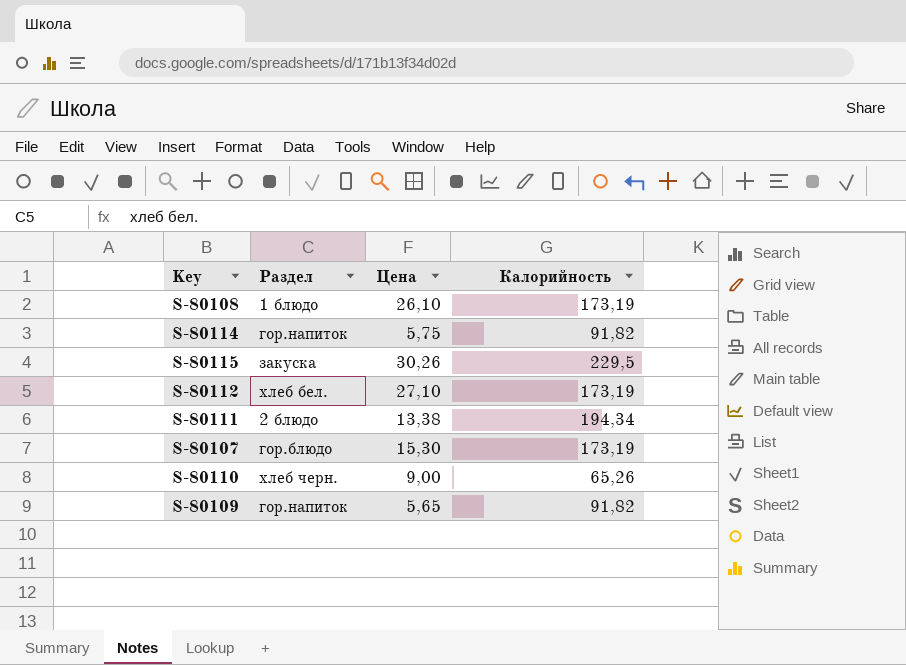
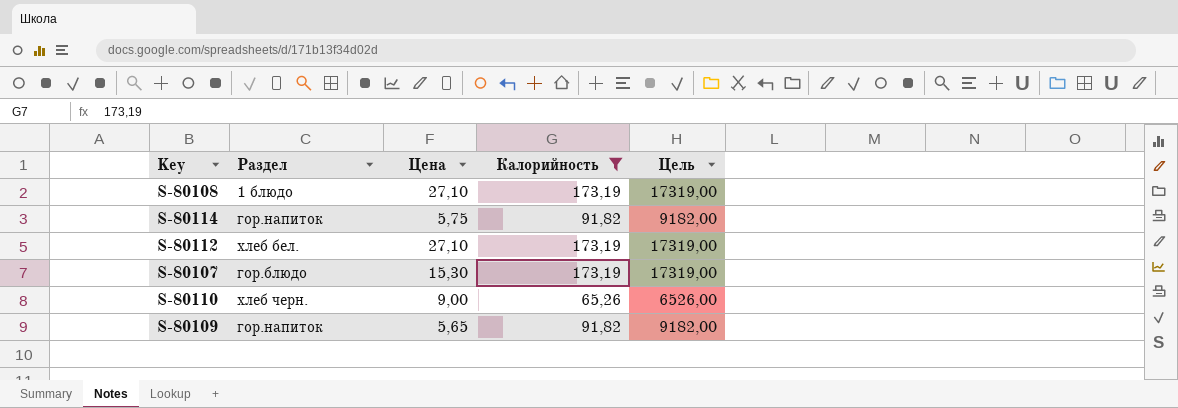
filter: none -> Калорийность <= 173,19
column Цель | formula: none -> [Калорийность] * 100
S-80108 | Цена: 26,10 -> 27,10

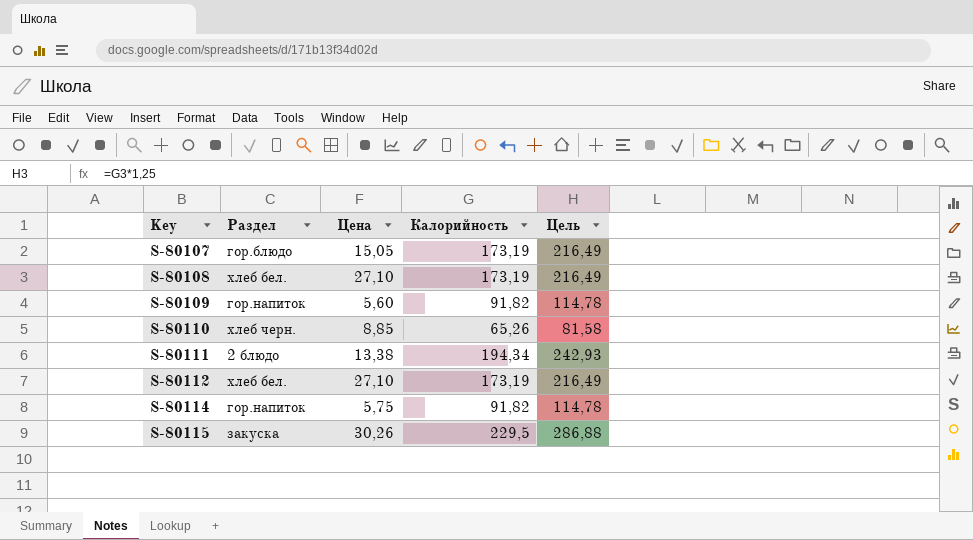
filter: Калорийность <= 173,19 -> none
row order: none -> Key ascending
column Цель | formula: [Калорийность] * 100 -> [Калорийность] * 1,25
S-80107 | Цена: 15,30 -> 15,05
S-80108 | Раздел: 1 блюдо -> хлеб бел.
S-80109 | Цена: 5,65 -> 5,60
S-80110 | Цена: 9,00 -> 8,85

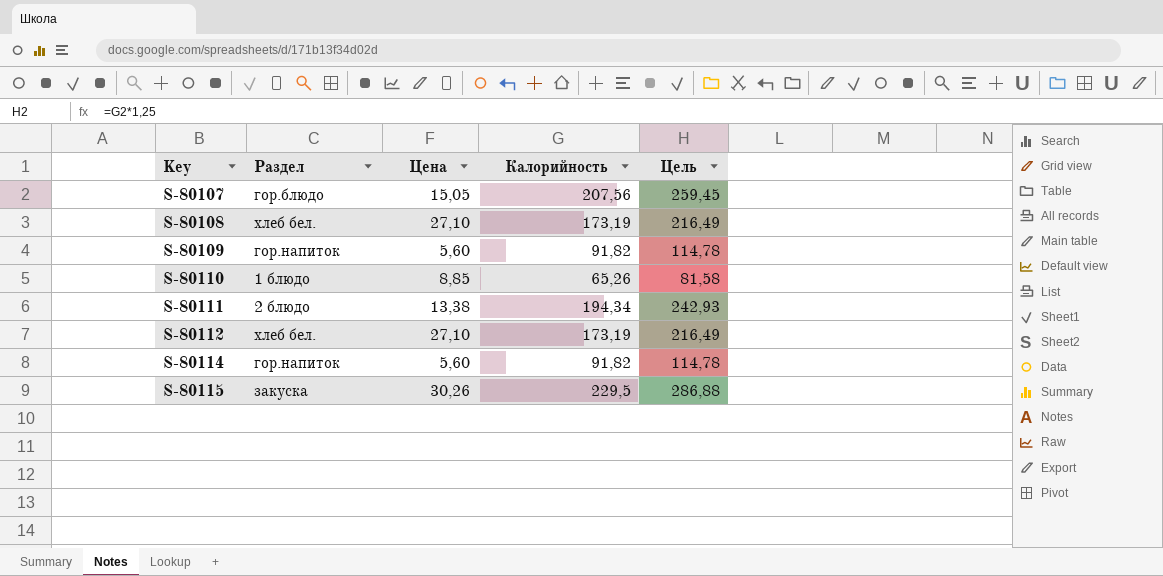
S-80107 | Калорийность: 173,19 -> 207,56
S-80107 | Цель: 216,49 -> 259,45
S-80110 | Раздел: хлеб черн. -> 1 блюдо
S-80114 | Цена: 5,75 -> 5,60

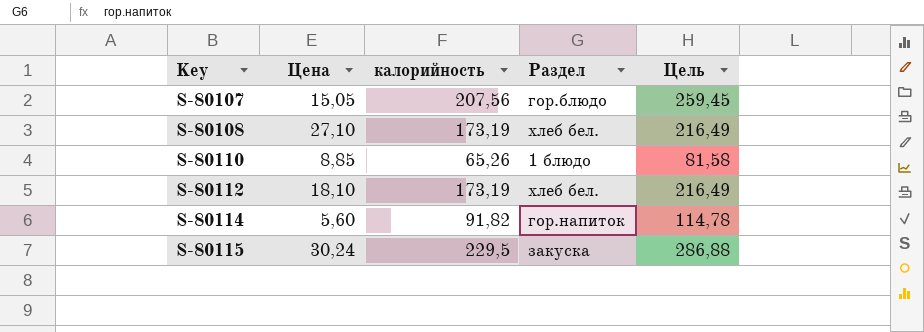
column name: Калорийность -> калорийность
column Раздел | position: 2 -> 4
row S-80109: гор.напиток | 5,60 | 91,82 | 114,78 -> none
row S-80111: 2 блюдо | 13,38 | 194,34 | 242,93 -> none
S-80112 | Цена: 27,10 -> 18,10
S-80115 | Цена: 30,26 -> 30,24

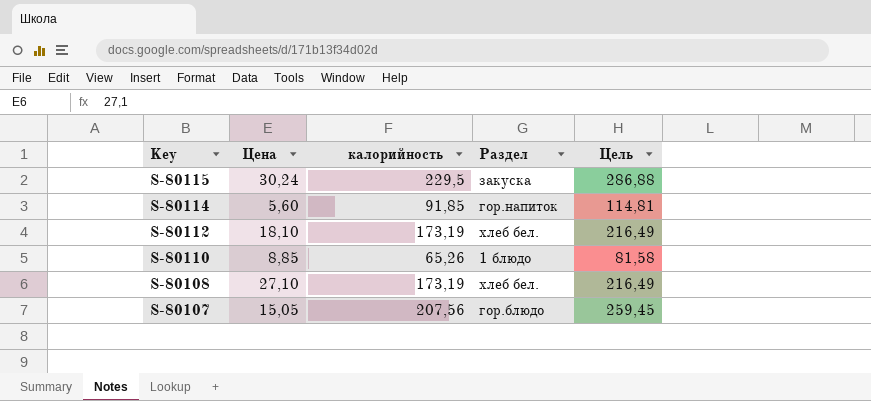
row order: Key ascending -> Key descending
S-80114 | калорийность: 91,82 -> 91,85
S-80114 | Цель: 114,78 -> 114,81

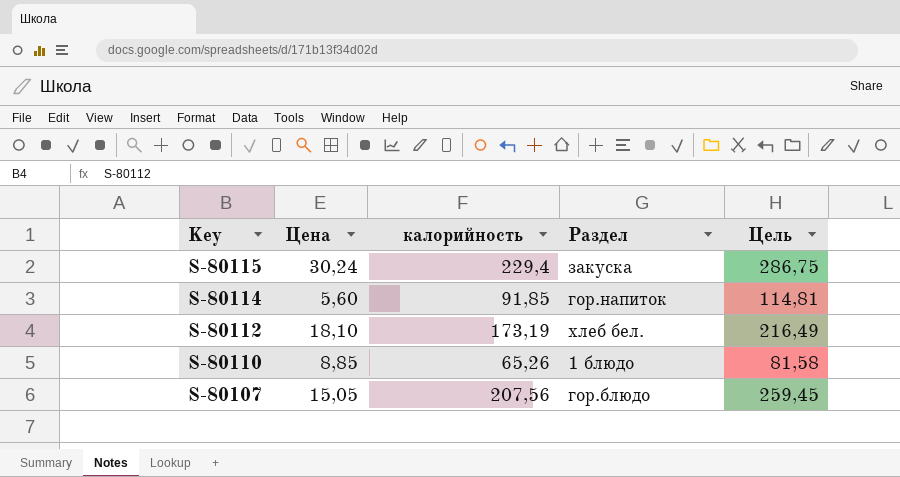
row S-80108: 27,10 | 173,19 | хлеб бел. | 216,49 -> none
S-80115 | калорийность: 229,5 -> 229,4
S-80115 | Цель: 286,88 -> 286,75

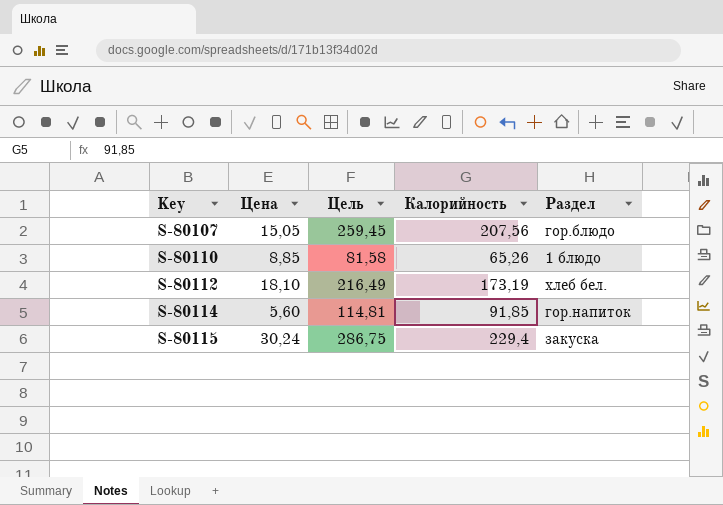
row order: Key descending -> Key ascending
column Цель | position: 5 -> 3
column name: калорийность -> Калорийность

